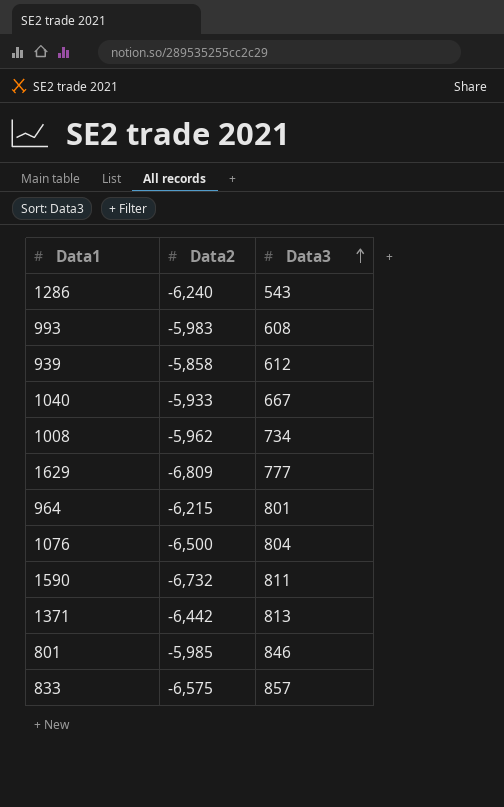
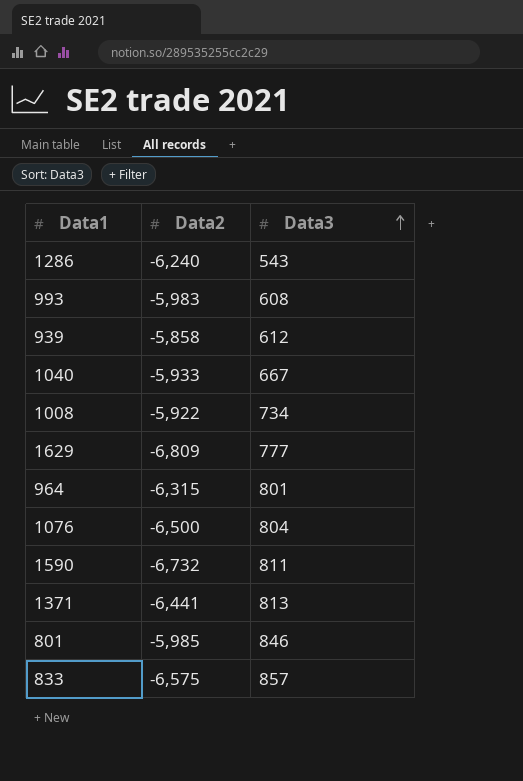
1008 | Data2: -5,962 -> -5,922
964 | Data2: -6,215 -> -6,315
1371 | Data2: -6,442 -> -6,441

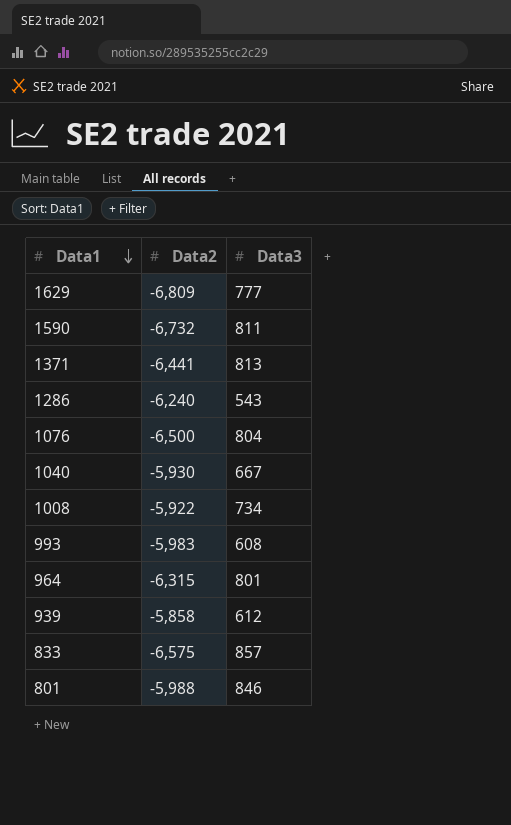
row order: Data3 ascending -> Data1 descending
1040 | Data2: -5,933 -> -5,930
801 | Data2: -5,985 -> -5,988

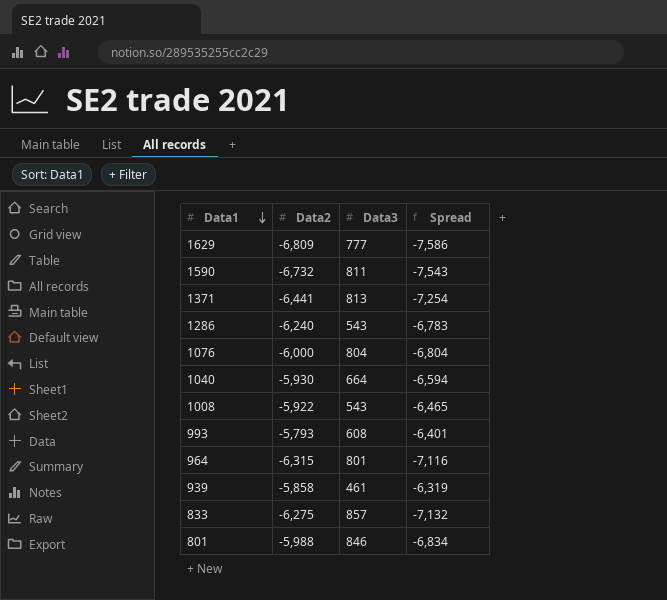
column Spread | formula: none -> [Data2] - [Data3]
1076 | Data2: -6,500 -> -6,000
1040 | Data3: 667 -> 664
1008 | Data3: 734 -> 543
993 | Data2: -5,983 -> -5,793
939 | Data3: 612 -> 461
833 | Data2: -6,575 -> -6,275

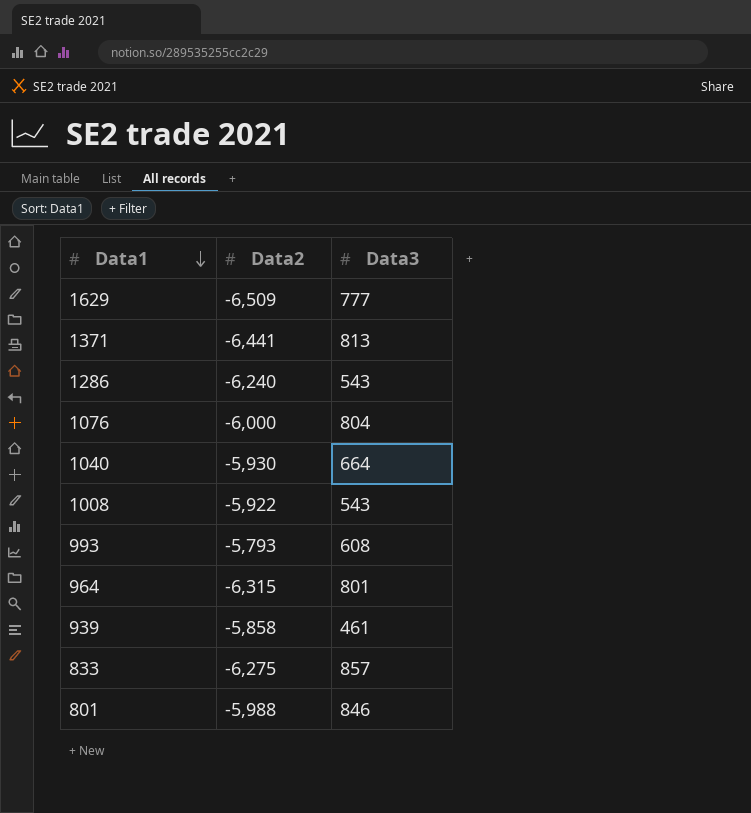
column Spread | formula: [Data2] - [Data3] -> none
row 1590: -6,732 | 811 | -7,543 -> none
1629 | Data2: -6,809 -> -6,509

